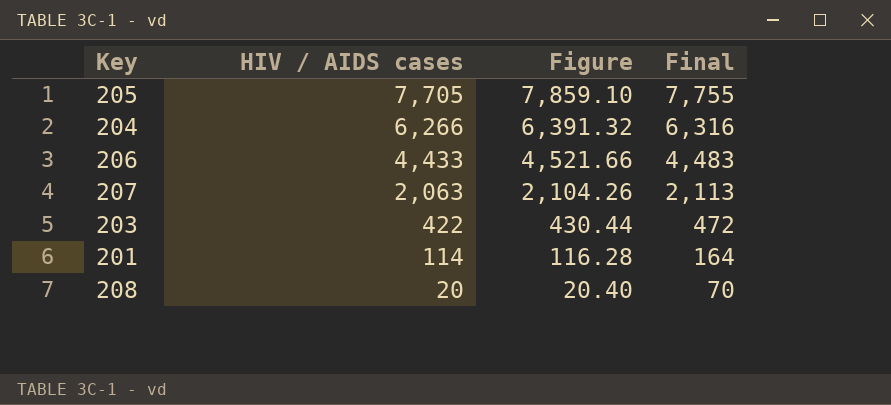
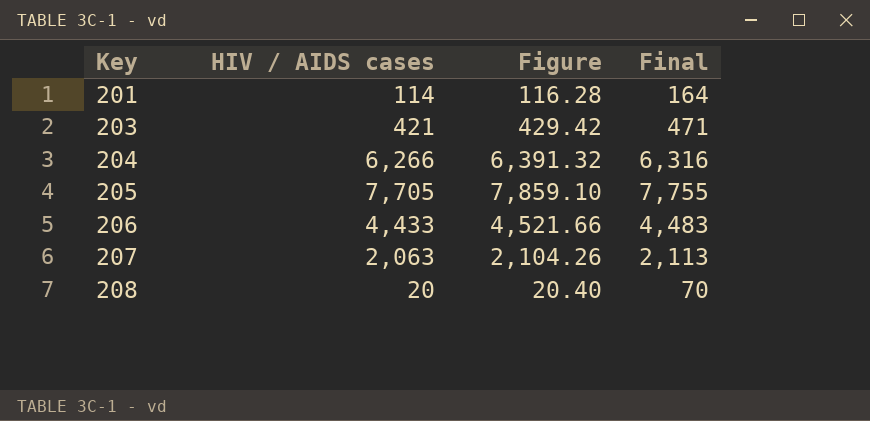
row order: HIV / AIDS cases descending -> Key ascending
203 | HIV / AIDS cases: 422 -> 421
203 | Figure: 430.44 -> 429.42
203 | Final: 472 -> 471

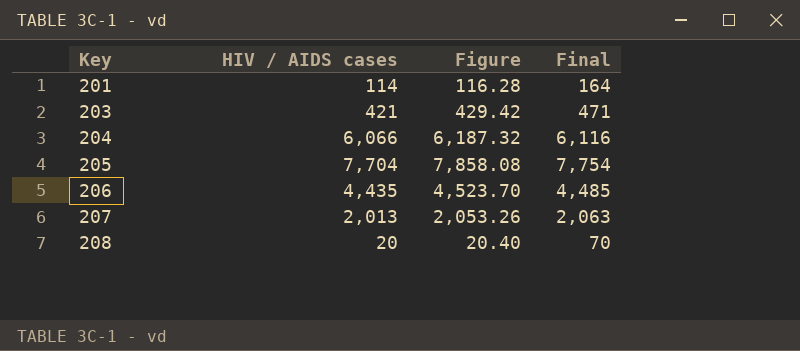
204 | HIV / AIDS cases: 6,266 -> 6,066
204 | Figure: 6,391.32 -> 6,187.32
204 | Final: 6,316 -> 6,116
205 | HIV / AIDS cases: 7,705 -> 7,704
205 | Figure: 7,859.10 -> 7,858.08
205 | Final: 7,755 -> 7,754
206 | HIV / AIDS cases: 4,433 -> 4,435
206 | Figure: 4,521.66 -> 4,523.70
206 | Final: 4,483 -> 4,485
207 | HIV / AIDS cases: 2,063 -> 2,013
207 | Figure: 2,104.26 -> 2,053.26
207 | Final: 2,113 -> 2,063

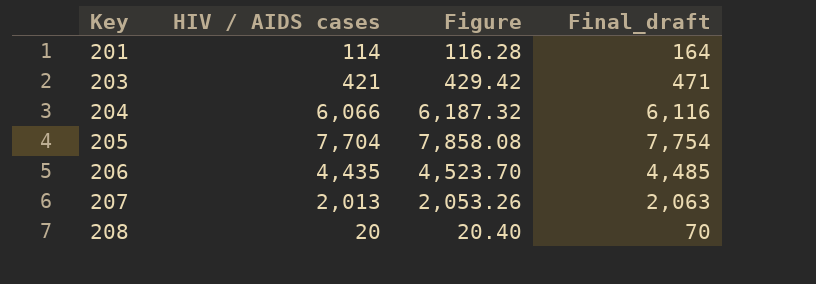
column name: Final -> Final_draft

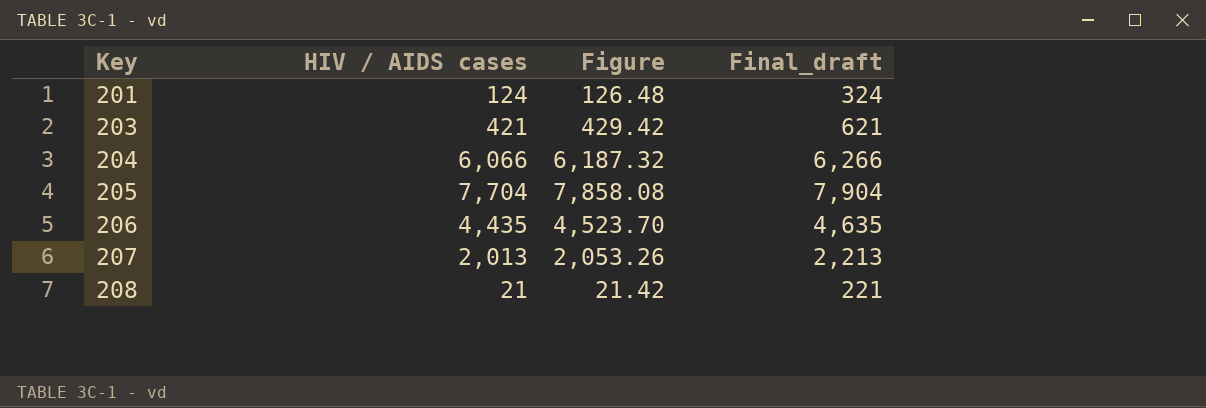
column Final_draft | formula: [HIV / AIDS cases] + 50 -> [HIV / AIDS cases] + 200
201 | HIV / AIDS cases: 114 -> 124
201 | Figure: 116.28 -> 126.48
208 | HIV / AIDS cases: 20 -> 21
208 | Figure: 20.40 -> 21.42

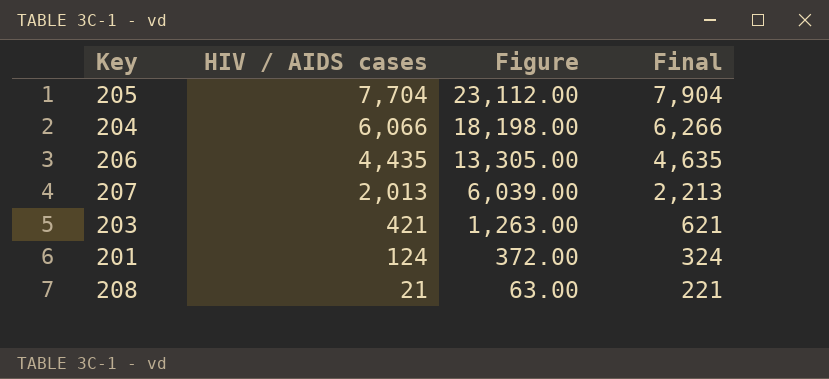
row order: Key ascending -> HIV / AIDS cases descending
column Figure | formula: [HIV / AIDS cases] * 1.02 -> [HIV / AIDS cases] * 3
column name: Final_draft -> Final

